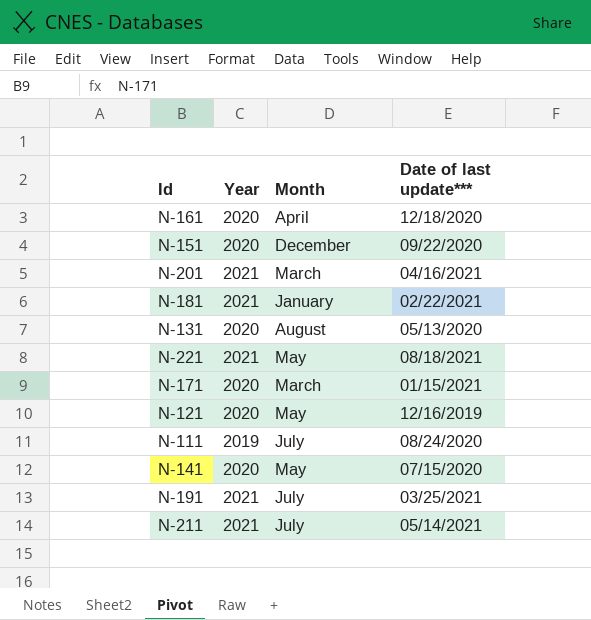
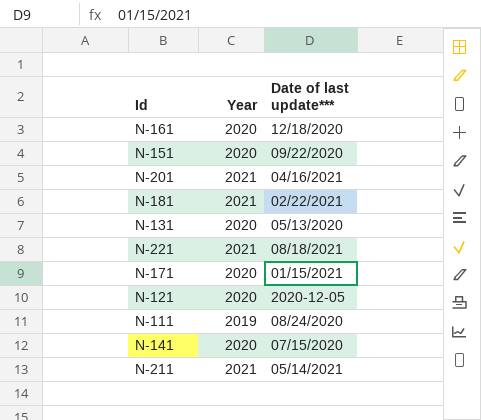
column Month | position: 3 -> none
row N-191: 2021 | July | 03/25/2021 -> none
N-121 | Date of last update***: 12/16/2019 -> 2020-12-05

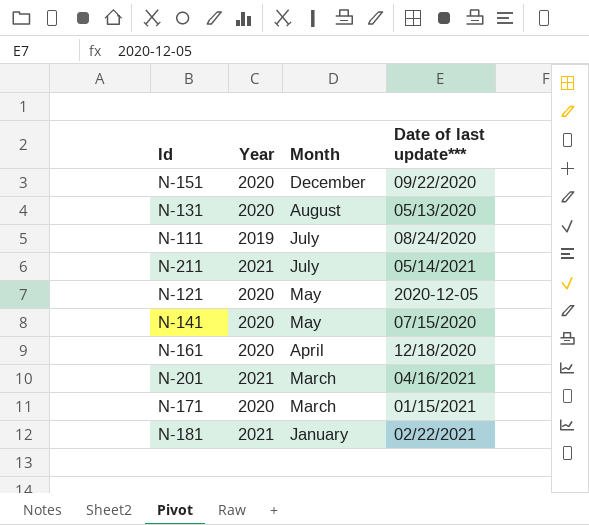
row order: none -> Month descending
column Month | position: none -> 3
row N-221: 2021 | 08/18/2021 -> none

